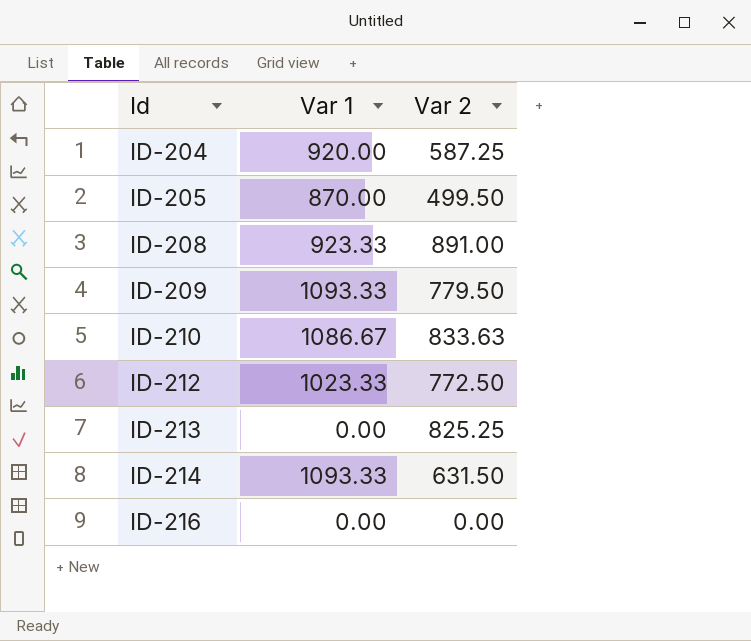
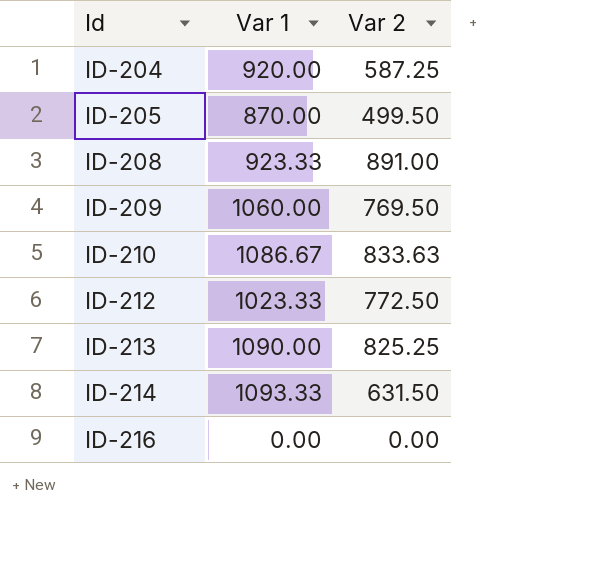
ID-209 | Var 1: 1093.33 -> 1060.00
ID-209 | Var 2: 779.50 -> 769.50
ID-213 | Var 1: 0.00 -> 1090.00

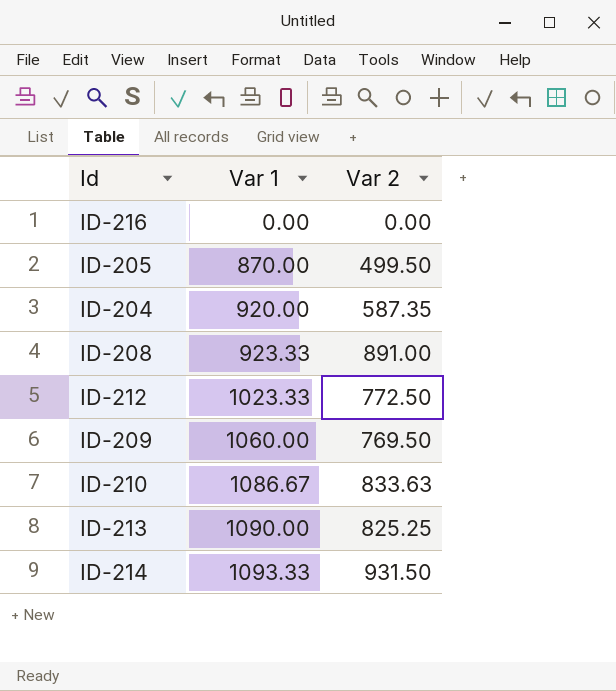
row order: Id ascending -> Var 1 ascending
ID-204 | Var 2: 587.25 -> 587.35
ID-214 | Var 2: 631.50 -> 931.50

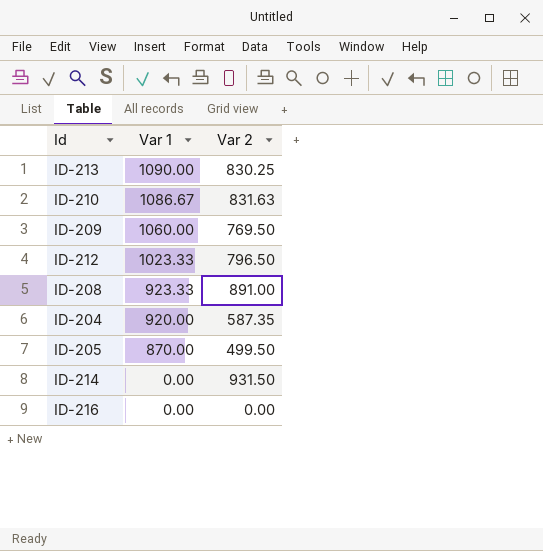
row order: Var 1 ascending -> Var 1 descending
ID-213 | Var 2: 825.25 -> 830.25
ID-210 | Var 2: 833.63 -> 831.63
ID-212 | Var 2: 772.50 -> 796.50
ID-214 | Var 1: 1093.33 -> 0.00

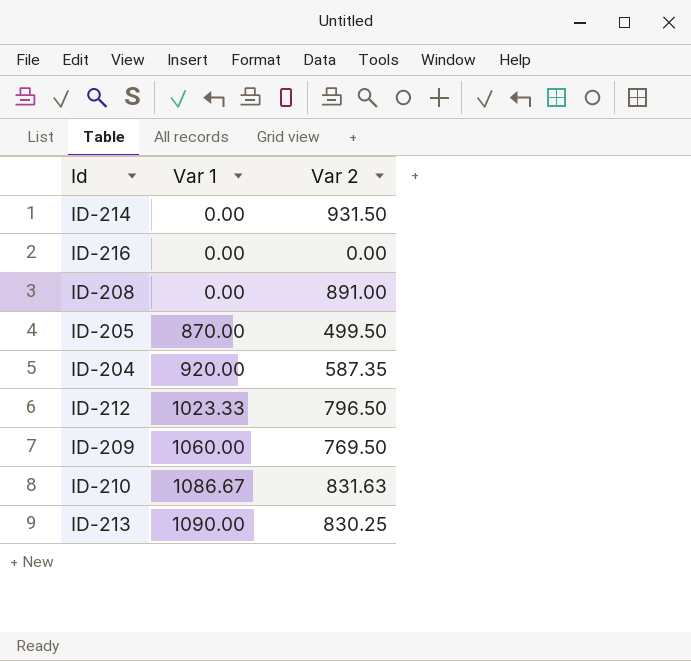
row order: Var 1 descending -> Var 1 ascending
ID-208 | Var 1: 923.33 -> 0.00

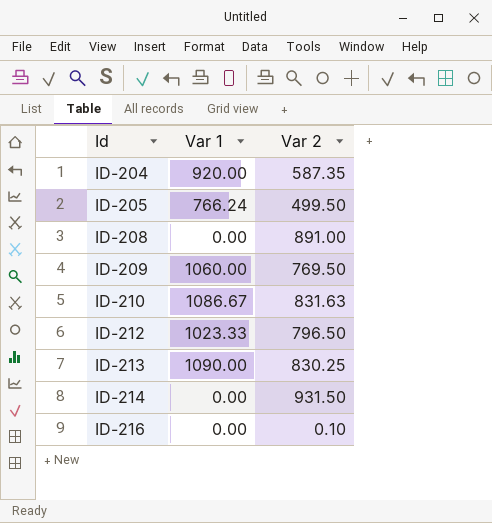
row order: Var 1 ascending -> Id ascending
ID-205 | Var 1: 870.00 -> 766.24
ID-216 | Var 2: 0.00 -> 0.10

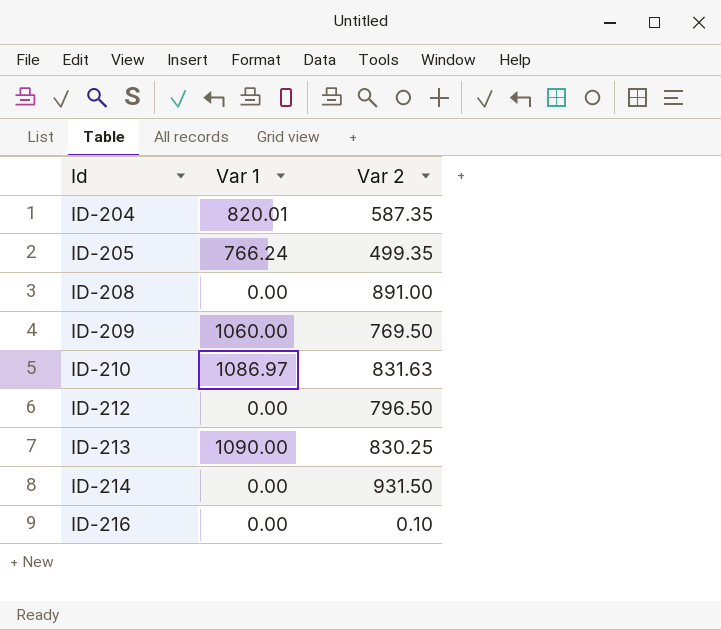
ID-204 | Var 1: 920.00 -> 820.01
ID-205 | Var 2: 499.50 -> 499.35
ID-210 | Var 1: 1086.67 -> 1086.97
ID-212 | Var 1: 1023.33 -> 0.00

